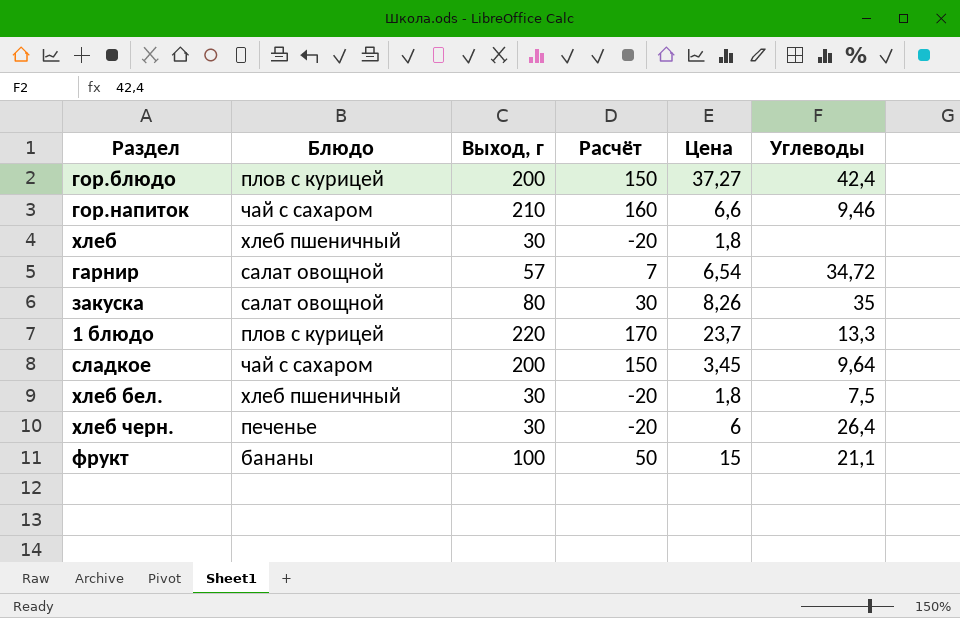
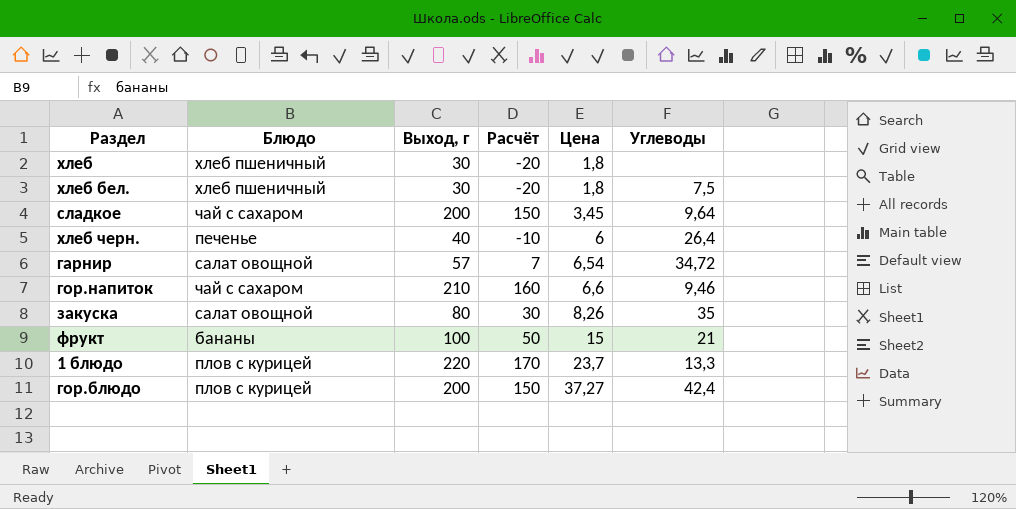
row order: none -> Цена ascending
хлеб черн. | Выход, г: 30 -> 40
хлеб черн. | Расчёт: -20 -> -10
фрукт | Углеводы: 21,1 -> 21

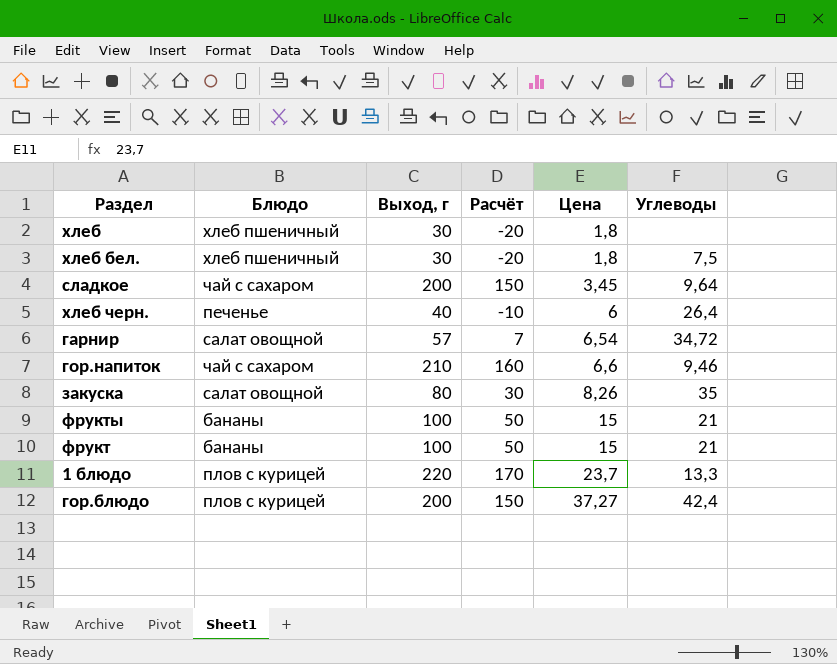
row фрукты: none -> бананы | 100 | 50 | 15 | 21

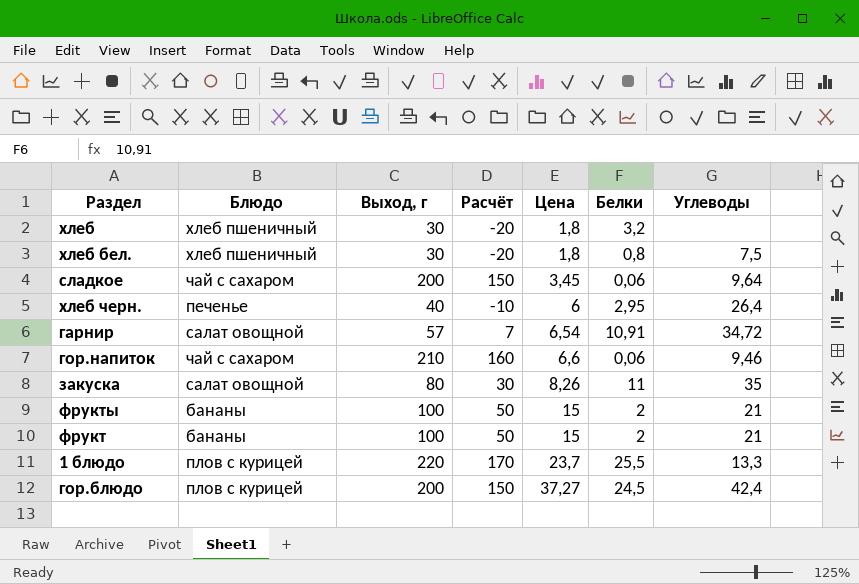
column Белки | position: none -> 6

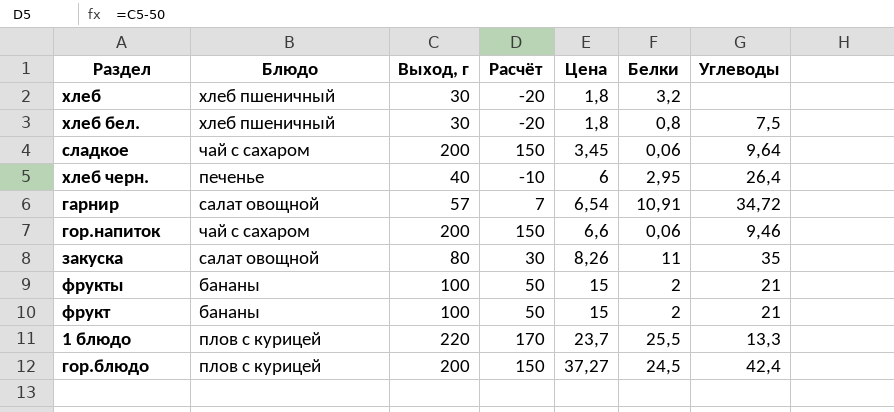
гор.напиток | Выход, г: 210 -> 200
гор.напиток | Расчёт: 160 -> 150

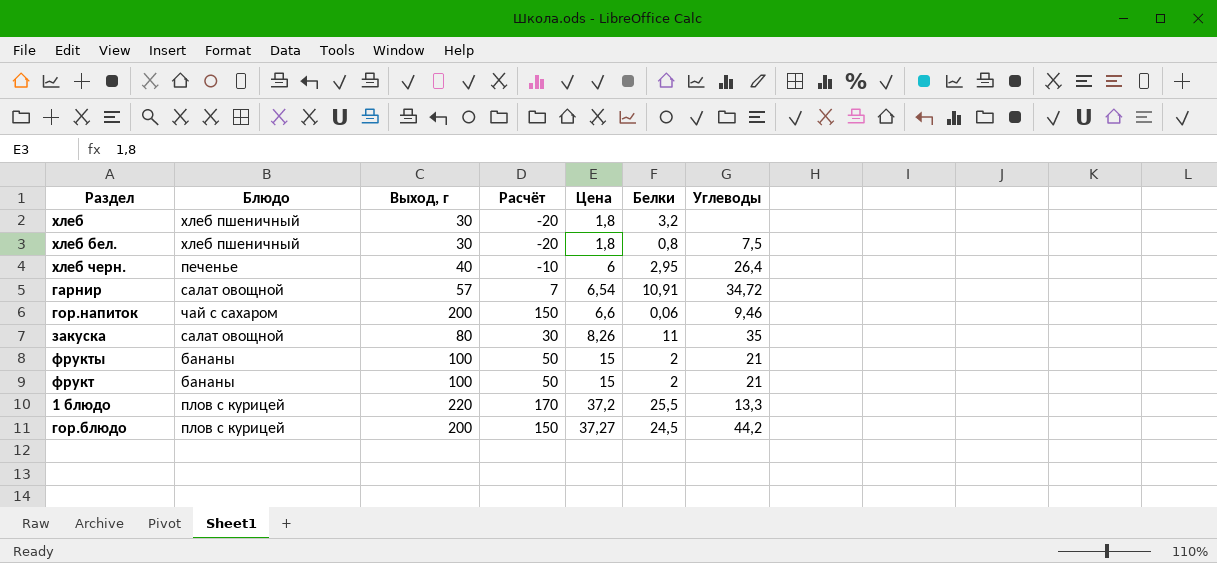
row сладкое: чай с сахаром | 200 | 150 | 3,45 | 0,06 | 9,64 -> none
1 блюдо | Цена: 23,7 -> 37,2
гор.блюдо | Углеводы: 42,4 -> 44,2

